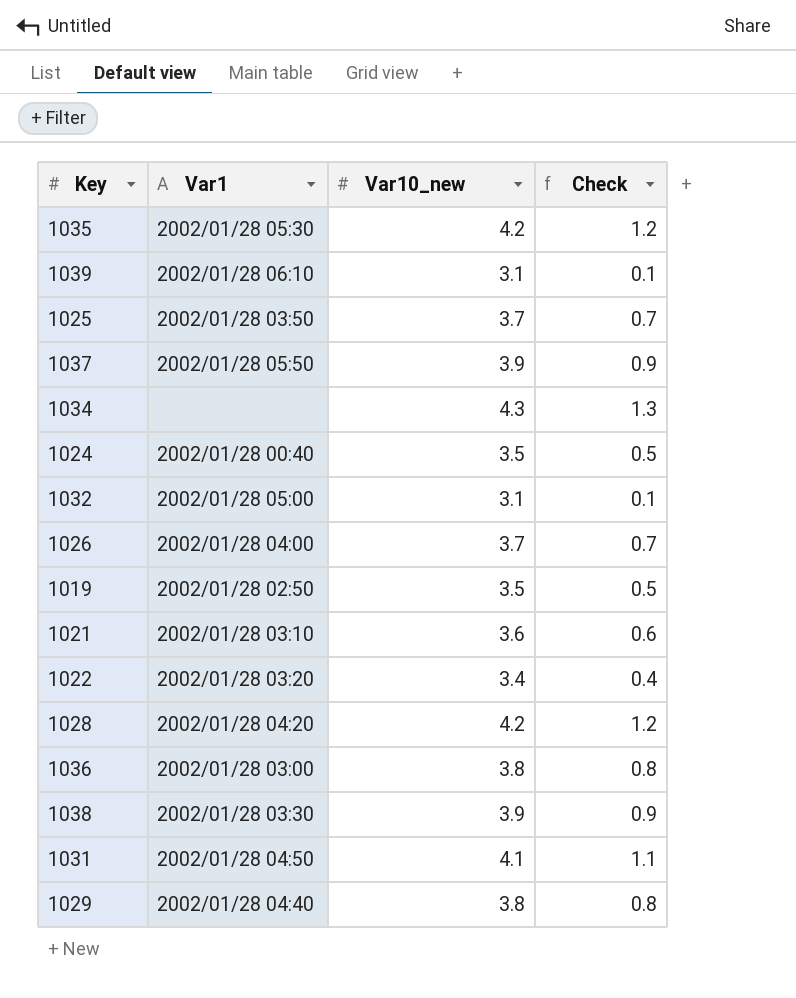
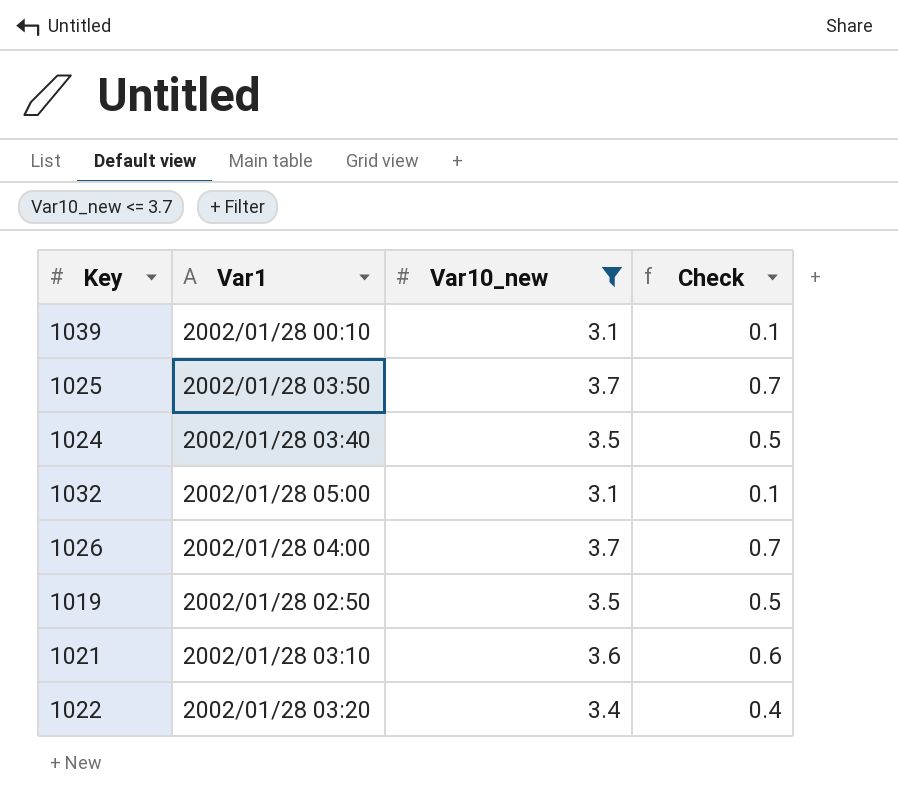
filter: none -> Var10_new <= 3.7
1039 | Var1: 2002/01/28 06:10 -> 2002/01/28 00:10
1024 | Var1: 2002/01/28 00:40 -> 2002/01/28 03:40

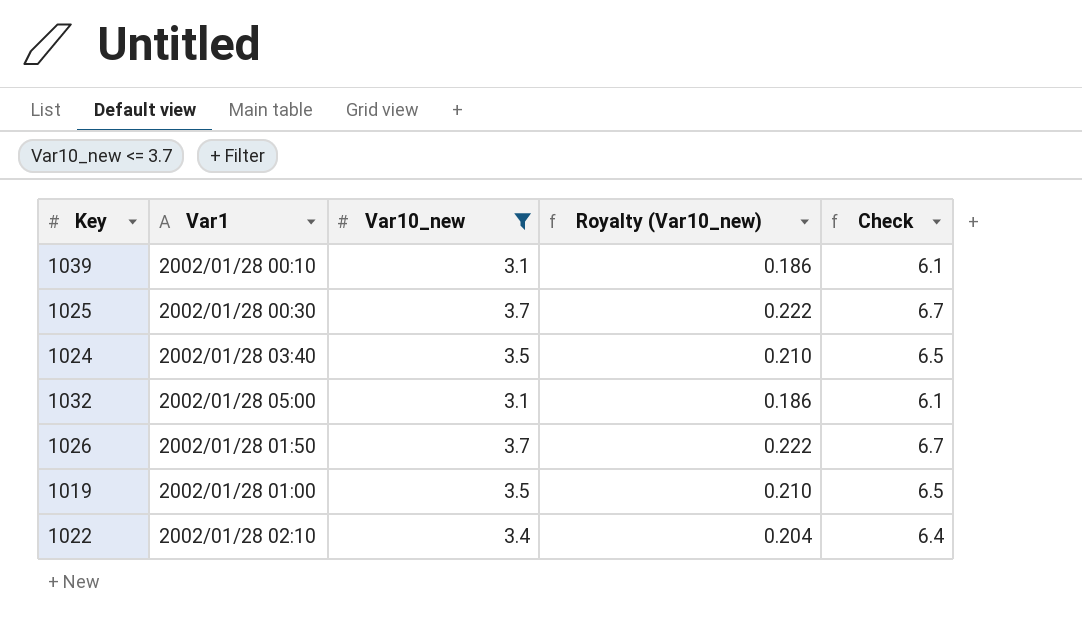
column Royalty (Var10_new) | formula: none -> [Var10_new] * 0.06
column Check | formula: [Var10_new] - 3 -> [Var10_new] + 3
row 1021: 2002/01/28 03:10 | 3.6 | 0.6 -> none
1025 | Var1: 2002/01/28 03:50 -> 2002/01/28 00:30
1026 | Var1: 2002/01/28 04:00 -> 2002/01/28 01:50
1019 | Var1: 2002/01/28 02:50 -> 2002/01/28 01:00
1022 | Var1: 2002/01/28 03:20 -> 2002/01/28 02:10

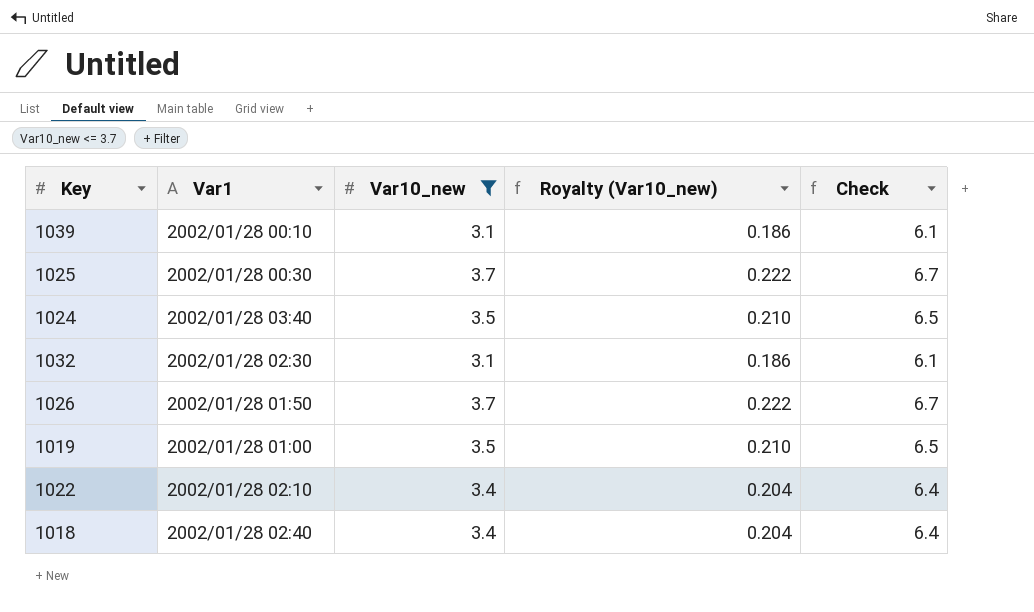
1032 | Var1: 2002/01/28 05:00 -> 2002/01/28 02:30
row 1018: none -> 2002/01/28 02:40 | 3.4 | 0.204 | 6.4

